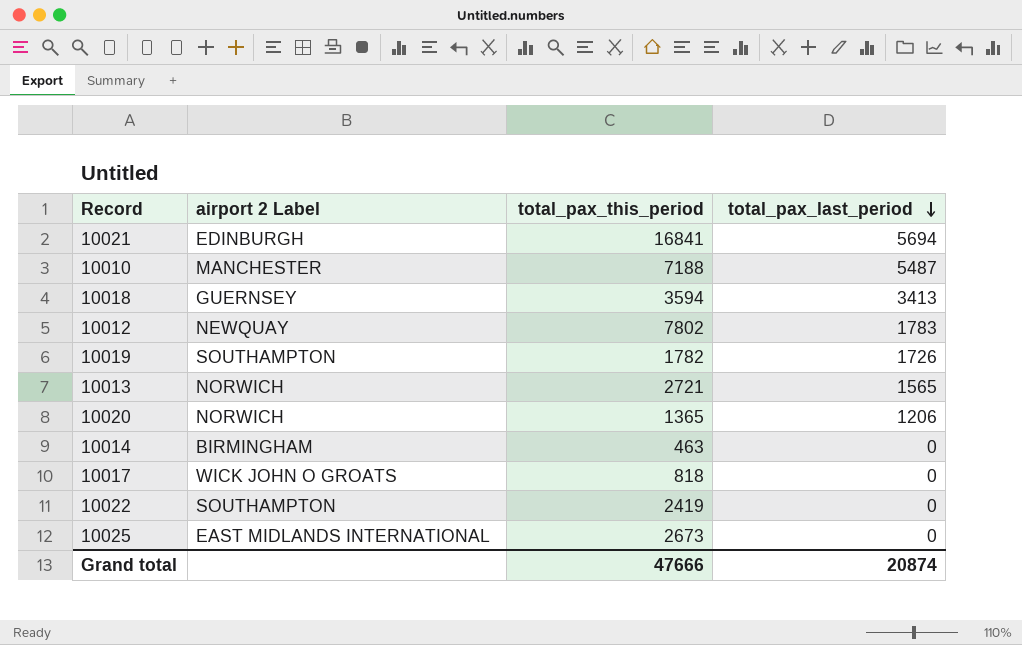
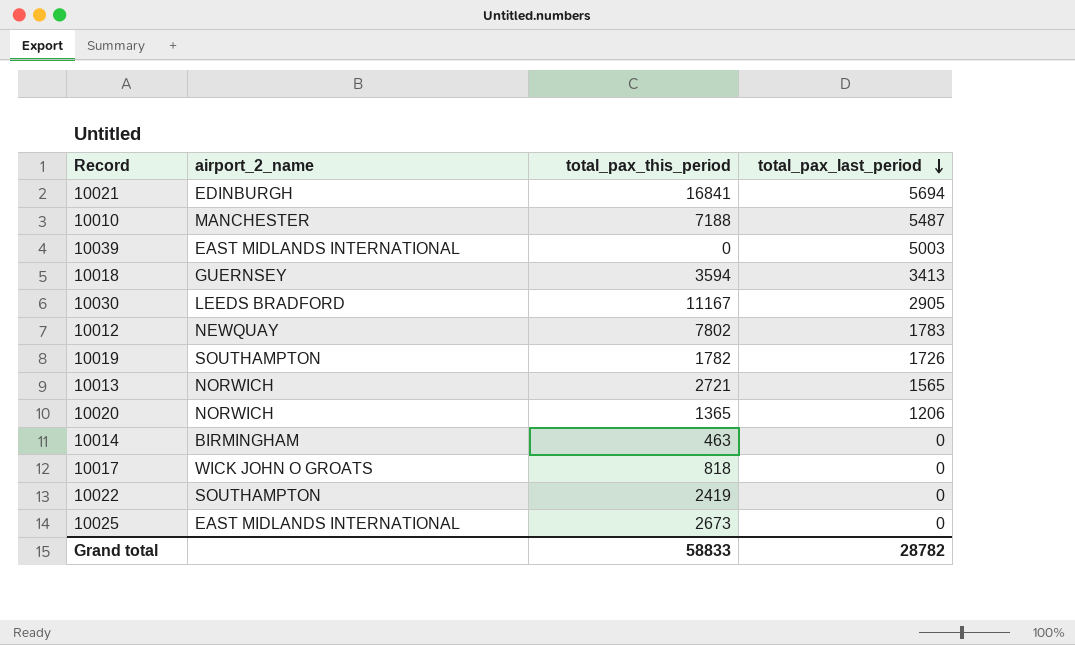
column name: airport 2 Label -> airport_2_name
row 10039: none -> EAST MIDLANDS INTERNATIONAL | 0 | 5003
row 10030: none -> LEEDS BRADFORD | 11167 | 2905
Grand total | total_pax_this_period: 47666 -> 58833
Grand total | total_pax_last_period: 20874 -> 28782

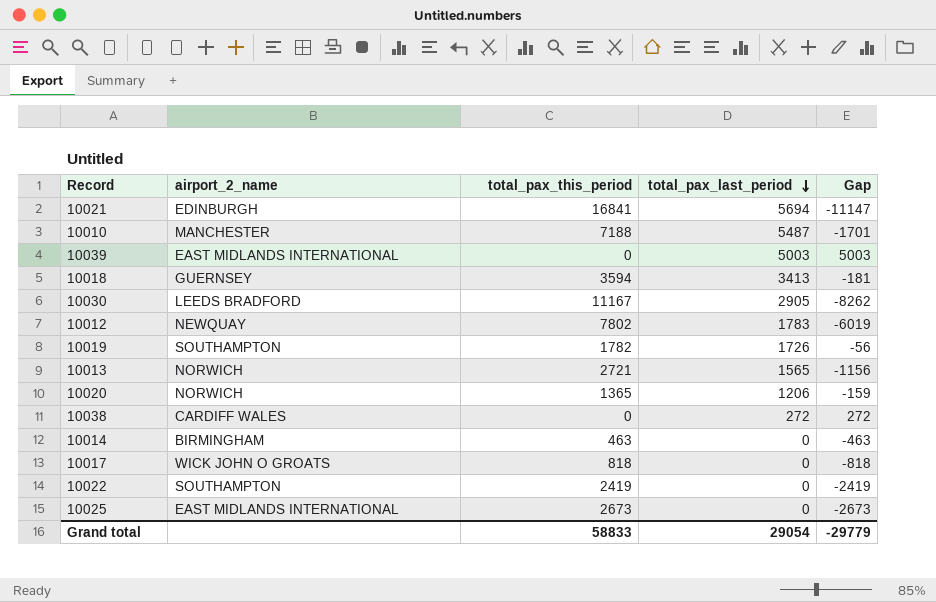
column Gap | formula: none -> [total_pax_last_period] - [total_pax_this_period]
row 10038: none -> CARDIFF WALES | 0 | 272 | 272
Grand total | total_pax_last_period: 28782 -> 29054

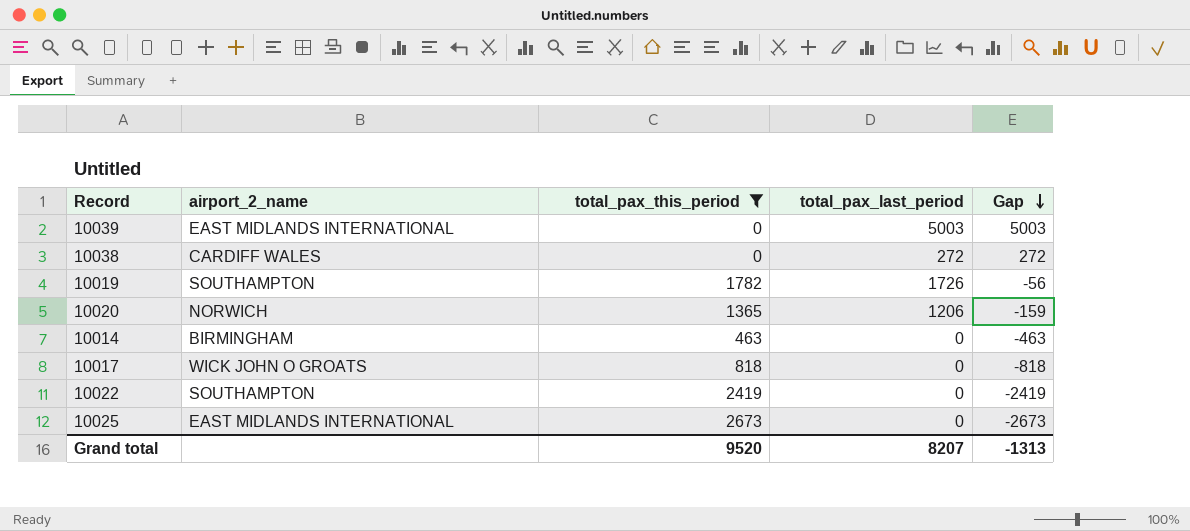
filter: none -> total_pax_this_period <= 2673
row order: total_pax_last_period descending -> Gap descending
Grand total | total_pax_this_period: 58833 -> 9520
Grand total | total_pax_last_period: 29054 -> 8207
Grand total | Gap: -29779 -> -1313

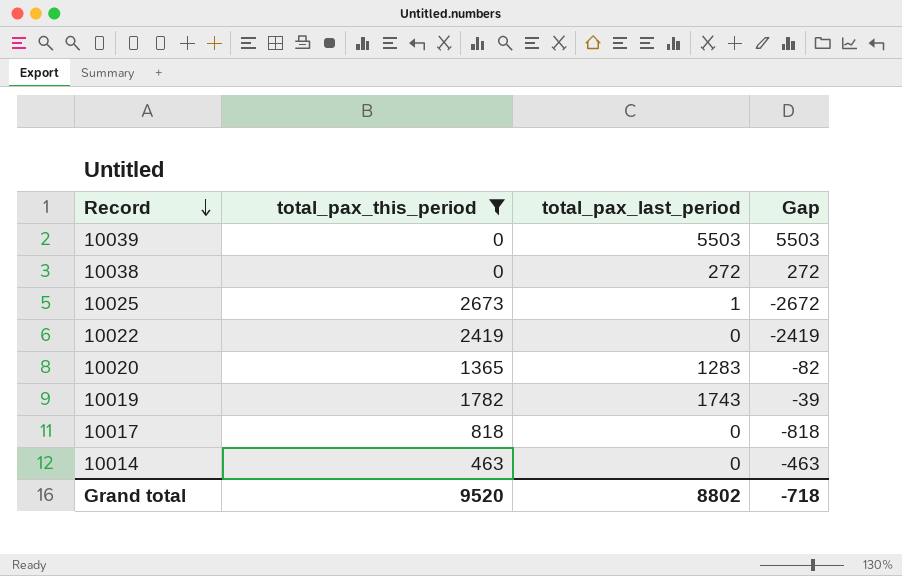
row order: Gap descending -> Record descending
column airport_2_name | position: 2 -> none
10039 | total_pax_last_period: 5003 -> 5503
10039 | Gap: 5003 -> 5503
10025 | total_pax_last_period: 0 -> 1
10025 | Gap: -2673 -> -2672
10020 | total_pax_last_period: 1206 -> 1283
10020 | Gap: -159 -> -82
10019 | total_pax_last_period: 1726 -> 1743
10019 | Gap: -56 -> -39
Grand total | total_pax_last_period: 8207 -> 8802
Grand total | Gap: -1313 -> -718

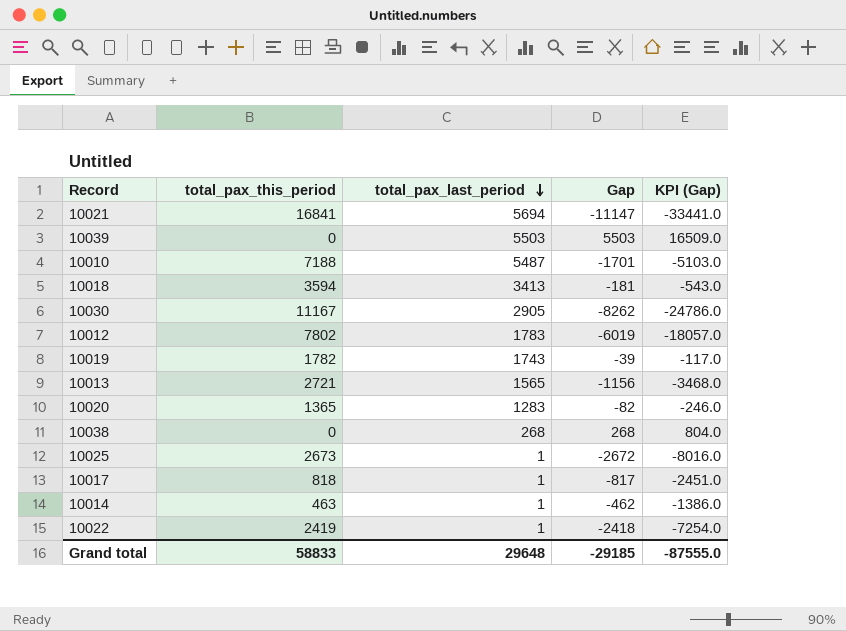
filter: total_pax_this_period <= 2673 -> none
row order: Record descending -> total_pax_last_period descending
column KPI (Gap) | formula: none -> [Gap] * 3
10038 | total_pax_last_period: 272 -> 268
10038 | Gap: 272 -> 268
10017 | total_pax_last_period: 0 -> 1
10017 | Gap: -818 -> -817
10014 | total_pax_last_period: 0 -> 1
10014 | Gap: -463 -> -462
10022 | total_pax_last_period: 0 -> 1
10022 | Gap: -2419 -> -2418
Grand total | total_pax_this_period: 9520 -> 58833
Grand total | total_pax_last_period: 8802 -> 29648
Grand total | Gap: -718 -> -29185

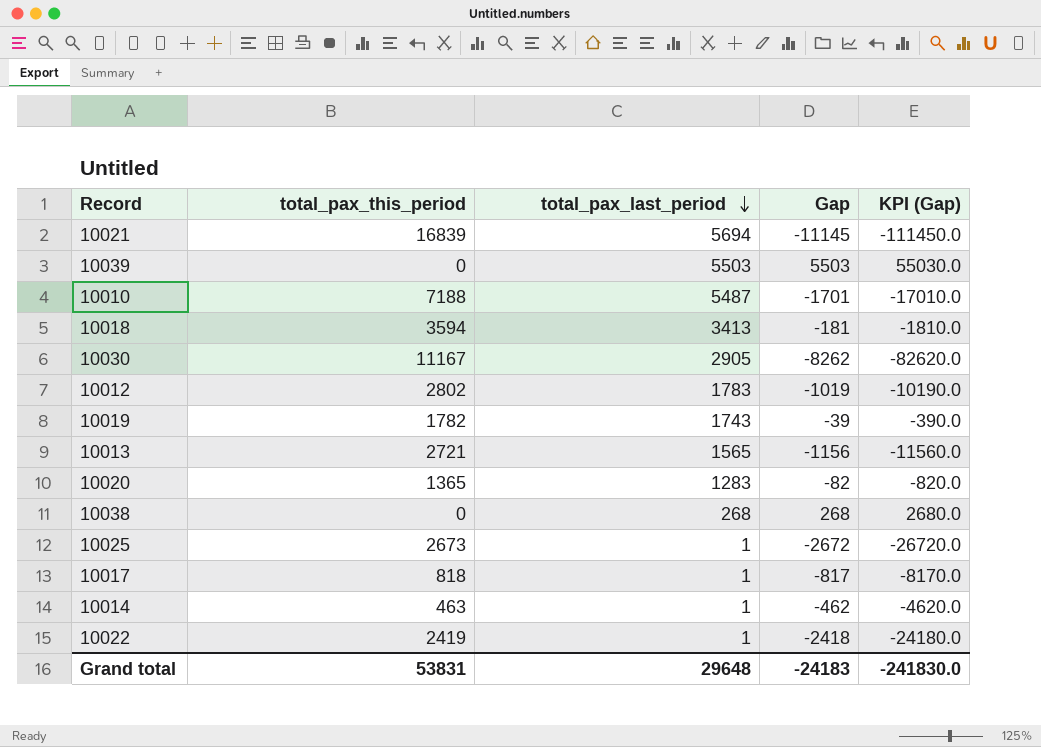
column KPI (Gap) | formula: [Gap] * 3 -> [Gap] * 10
10021 | total_pax_this_period: 16841 -> 16839
10021 | Gap: -11147 -> -11145
10012 | total_pax_this_period: 7802 -> 2802
10012 | Gap: -6019 -> -1019
Grand total | total_pax_this_period: 58833 -> 53831
Grand total | Gap: -29185 -> -24183
Grand total | KPI (Gap): -87555.0 -> -241830.0

